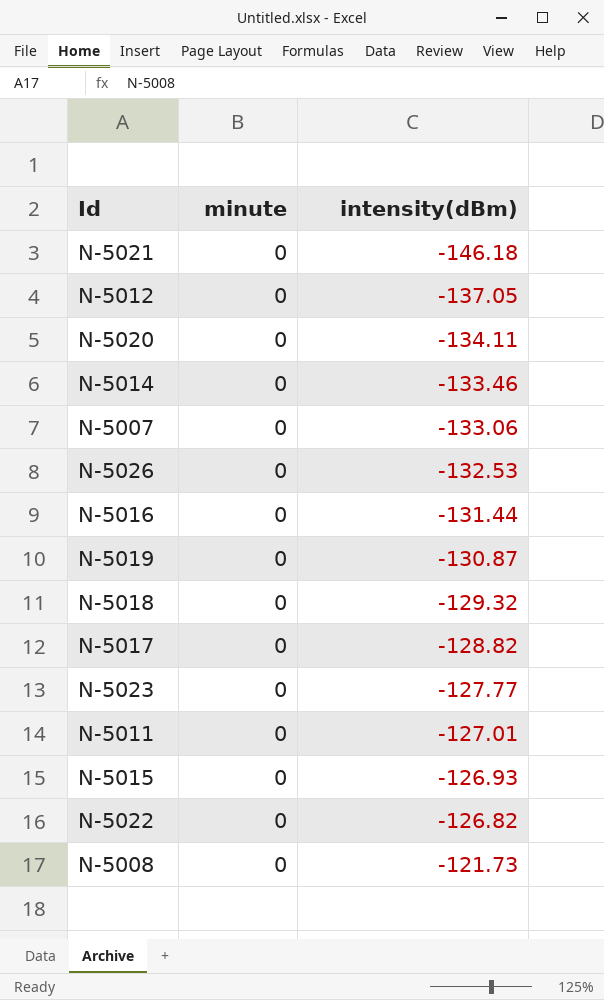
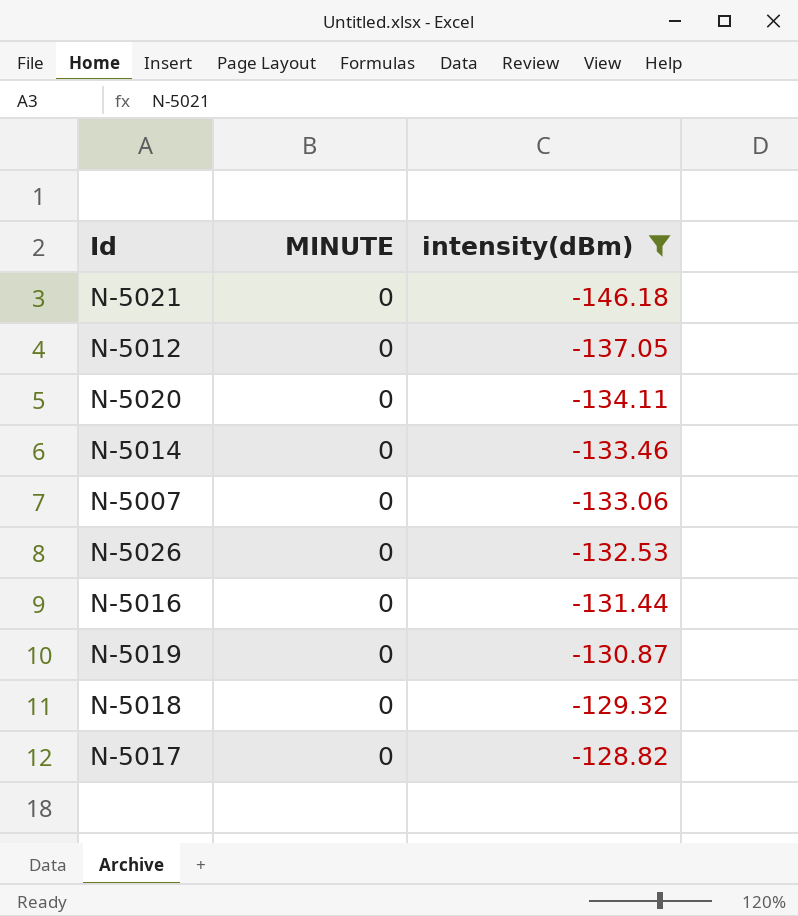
filter: none -> intensity(dBm) <= -128.82
column name: minute -> MINUTE

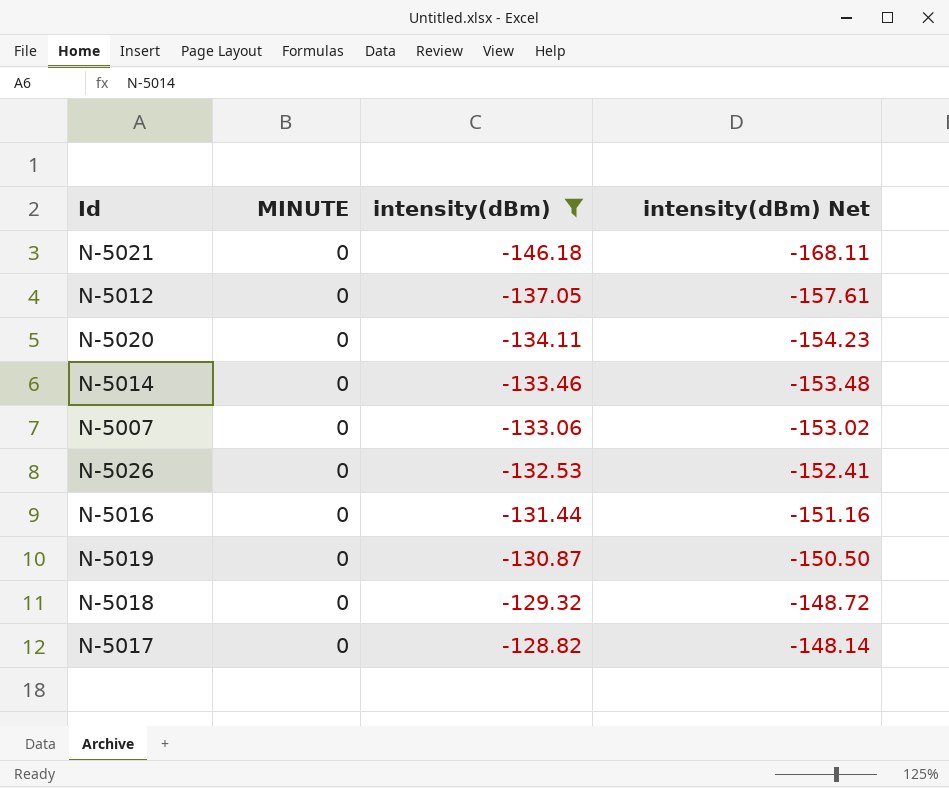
column intensity(dBm) Net | formula: none -> [intensity(dBm)] * 1.15

